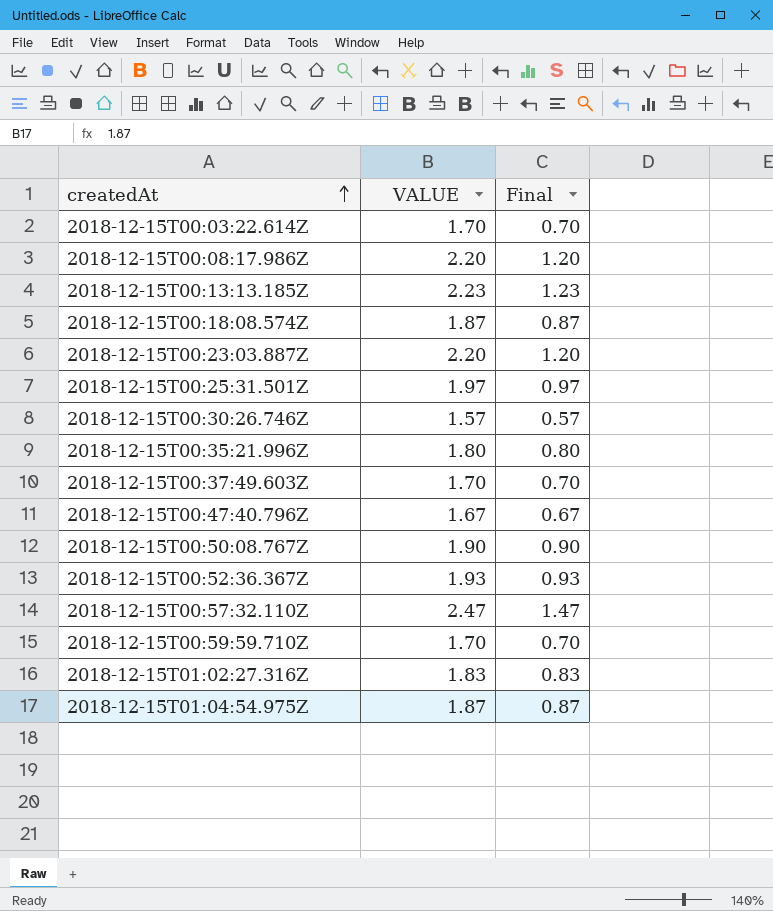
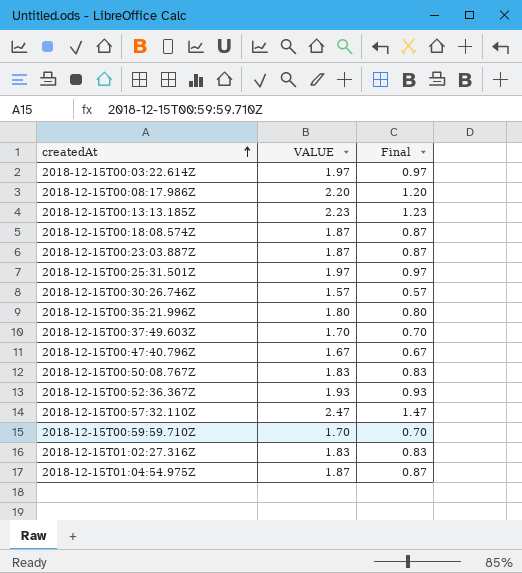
2018-12-15T00:03:22.614Z | VALUE: 1.70 -> 1.97
2018-12-15T00:03:22.614Z | Final: 0.70 -> 0.97
2018-12-15T00:23:03.887Z | VALUE: 2.20 -> 1.87
2018-12-15T00:23:03.887Z | Final: 1.20 -> 0.87
2018-12-15T00:50:08.767Z | VALUE: 1.90 -> 1.83
2018-12-15T00:50:08.767Z | Final: 0.90 -> 0.83

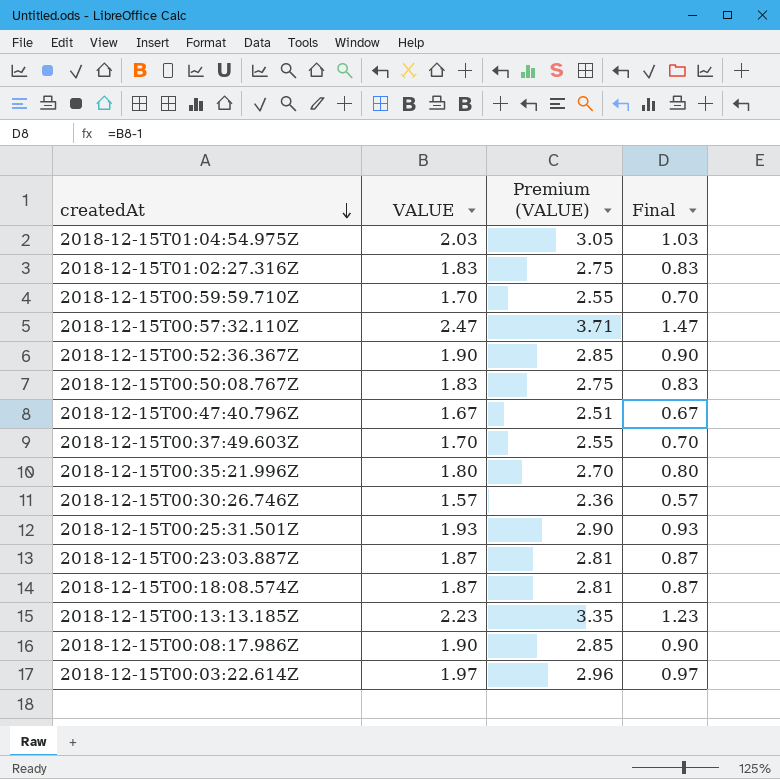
row order: createdAt ascending -> createdAt descending
column Premium (VALUE) | formula: none -> [VALUE] * 1.5
2018-12-15T01:04:54.975Z | VALUE: 1.87 -> 2.03
2018-12-15T01:04:54.975Z | Final: 0.87 -> 1.03
2018-12-15T00:52:36.367Z | VALUE: 1.93 -> 1.90
2018-12-15T00:52:36.367Z | Final: 0.93 -> 0.90
2018-12-15T00:25:31.501Z | VALUE: 1.97 -> 1.93
2018-12-15T00:25:31.501Z | Final: 0.97 -> 0.93
2018-12-15T00:08:17.986Z | VALUE: 2.20 -> 1.90
2018-12-15T00:08:17.986Z | Final: 1.20 -> 0.90

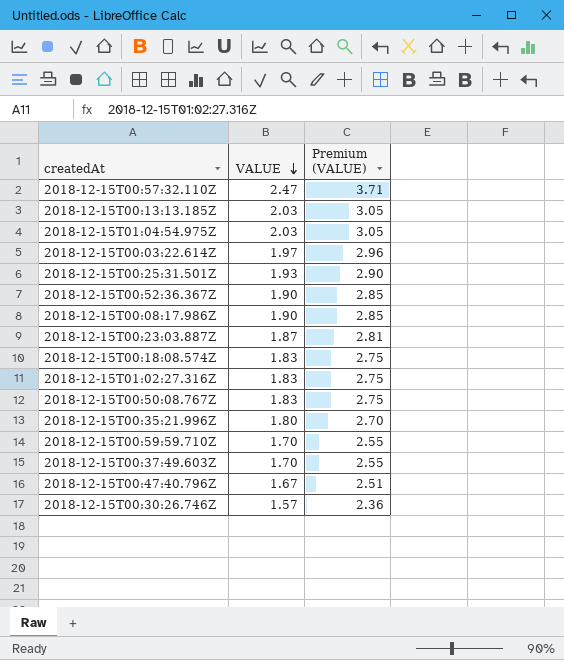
row order: createdAt descending -> VALUE descending
column Final | formula: [VALUE] - 1 -> none
2018-12-15T00:13:13.185Z | VALUE: 2.23 -> 2.03
2018-12-15T00:13:13.185Z | Premium (VALUE): 3.35 -> 3.05
2018-12-15T00:18:08.574Z | VALUE: 1.87 -> 1.83
2018-12-15T00:18:08.574Z | Premium (VALUE): 2.81 -> 2.75

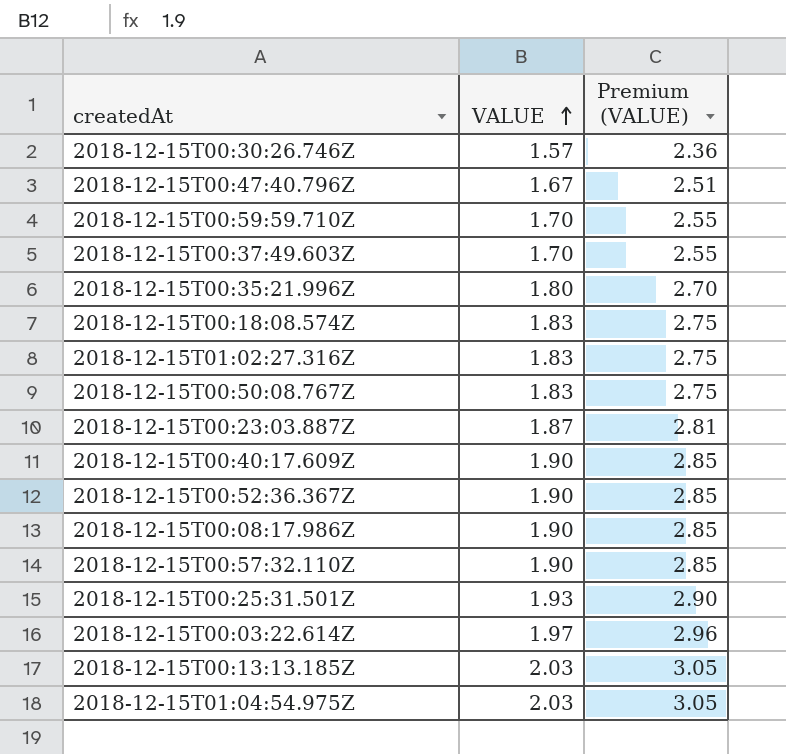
row order: VALUE descending -> VALUE ascending
row 2018-12-15T00:40:17.609Z: none -> 1.90 | 2.85
2018-12-15T00:57:32.110Z | VALUE: 2.47 -> 1.90
2018-12-15T00:57:32.110Z | Premium (VALUE): 3.71 -> 2.85

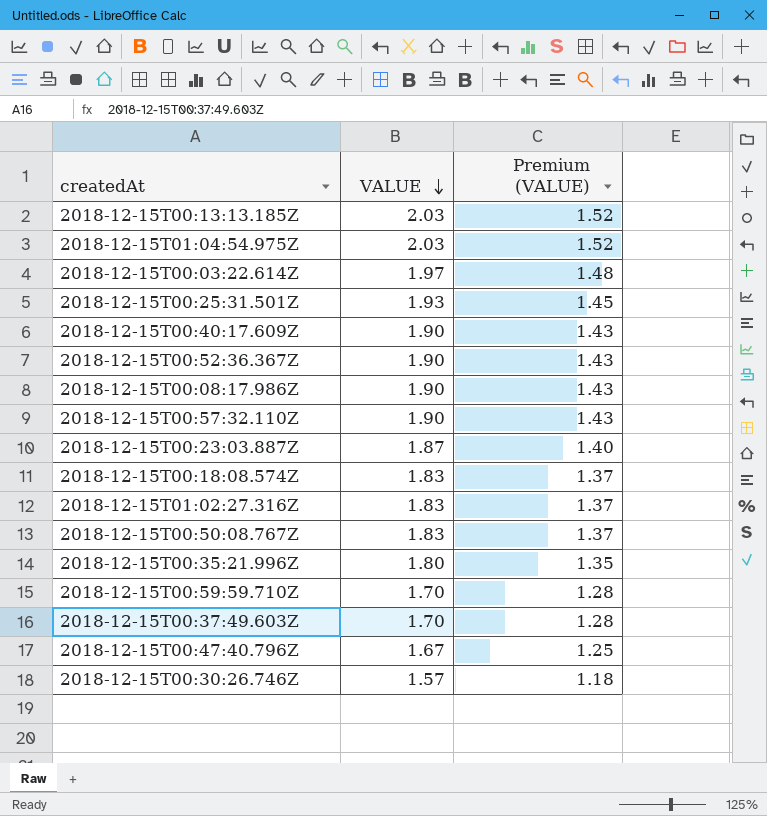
row order: VALUE ascending -> VALUE descending
column Premium (VALUE) | formula: [VALUE] * 1.5 -> [VALUE] * 0.75

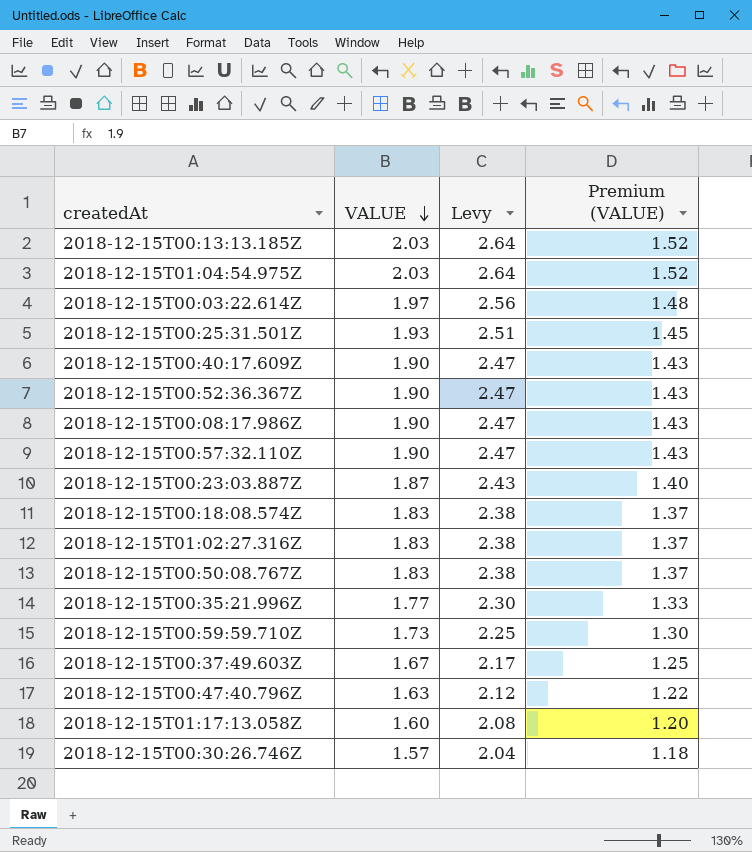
column Levy | formula: none -> [VALUE] * 1.3
2018-12-15T00:35:21.996Z | VALUE: 1.80 -> 1.77
2018-12-15T00:35:21.996Z | Premium (VALUE): 1.35 -> 1.33
2018-12-15T00:59:59.710Z | VALUE: 1.70 -> 1.73
2018-12-15T00:59:59.710Z | Premium (VALUE): 1.28 -> 1.30
2018-12-15T00:37:49.603Z | VALUE: 1.70 -> 1.67
2018-12-15T00:37:49.603Z | Premium (VALUE): 1.28 -> 1.25
2018-12-15T00:47:40.796Z | VALUE: 1.67 -> 1.63
2018-12-15T00:47:40.796Z | Premium (VALUE): 1.25 -> 1.22
row 2018-12-15T01:17:13.058Z: none -> 1.60 | 2.08 | 1.20

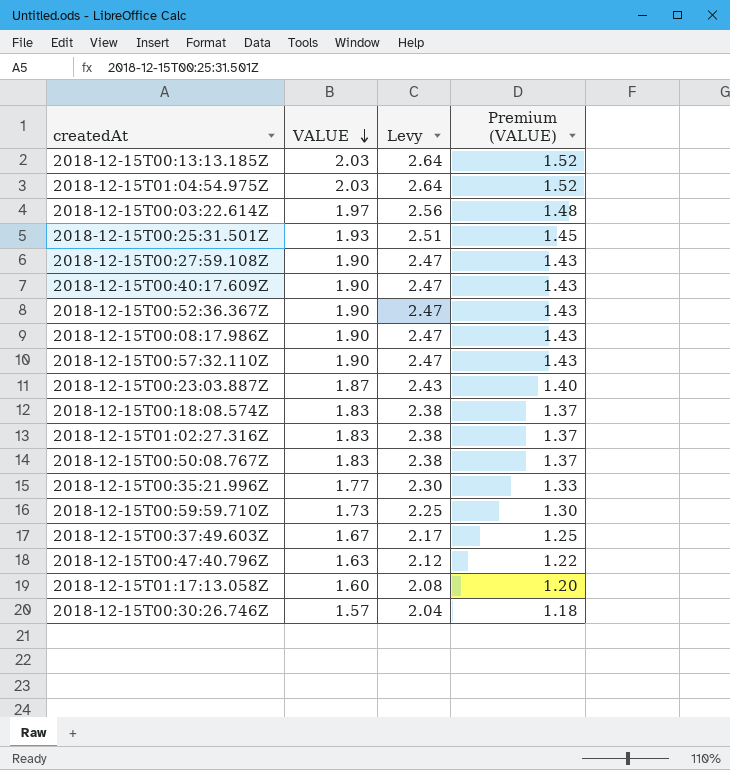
row 2018-12-15T00:27:59.108Z: none -> 1.90 | 2.47 | 1.43

